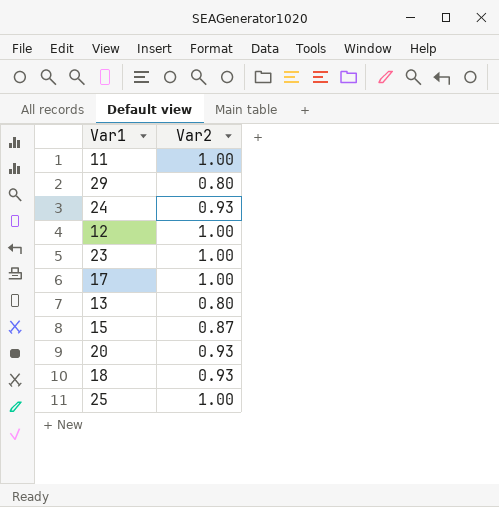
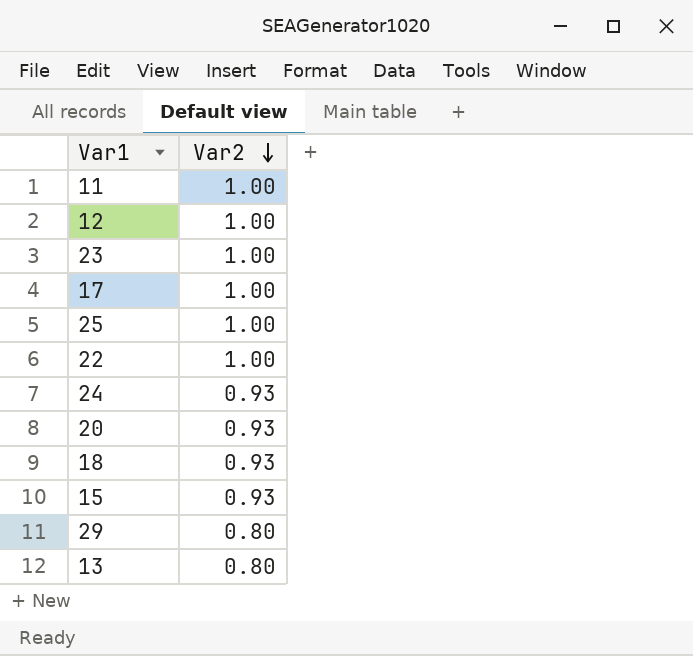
row order: none -> Var2 descending
row 22: none -> 1.00
15 | Var2: 0.87 -> 0.93

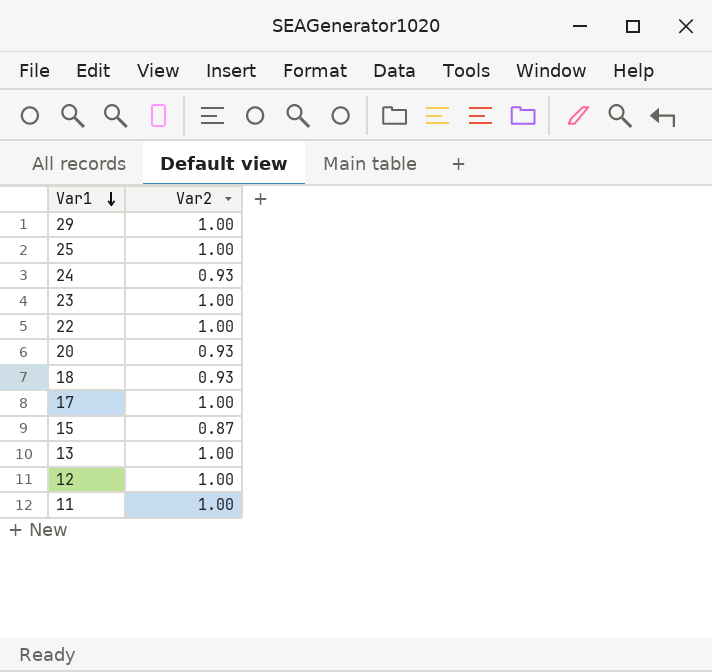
row order: Var2 descending -> Var1 descending
29 | Var2: 0.80 -> 1.00
15 | Var2: 0.93 -> 0.87
13 | Var2: 0.80 -> 1.00

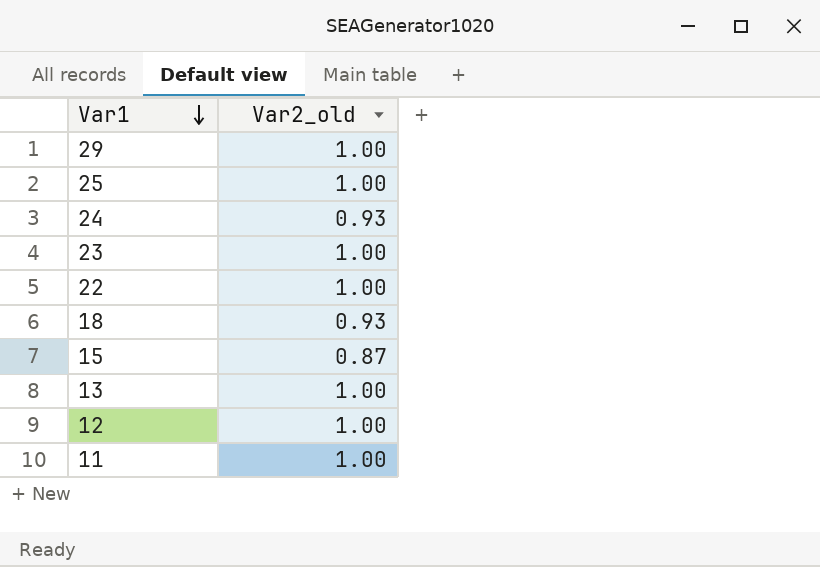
column name: Var2 -> Var2_old
row 20: 0.93 -> none
row 17: 1.00 -> none

